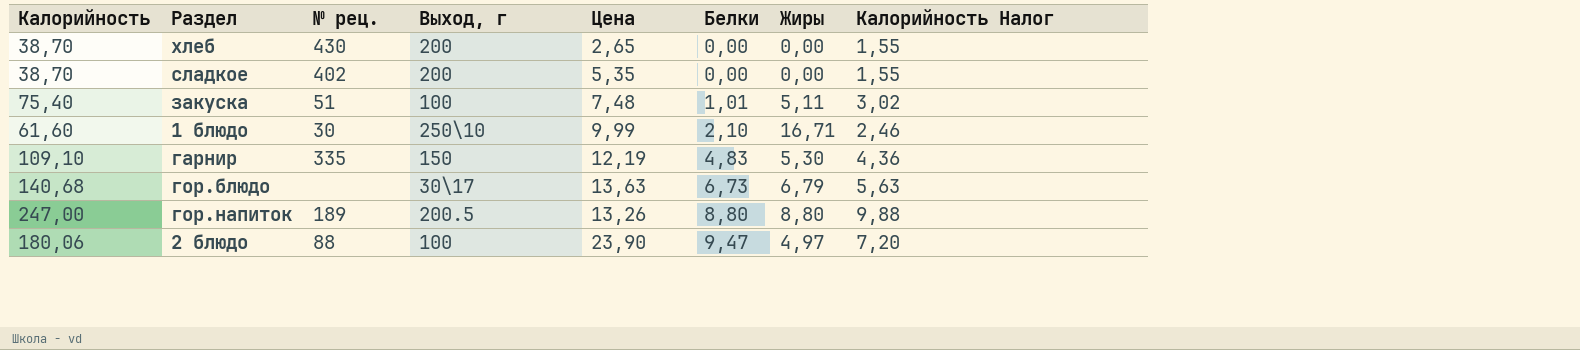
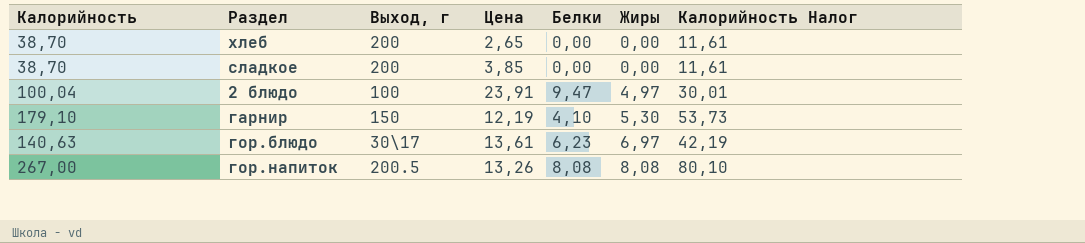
row order: Белки ascending -> Жиры ascending
column № рец. | position: 3 -> none
column Калорийность Налог | formula: [Калорийность] * 0,04 -> [Калорийность] * 0,3
row закуска: 75,40 | 51 | 100 | 7,48 | 1,01 | 5,11 | 3,02 -> none
row 1 блюдо: 61,60 | 30 | 250\10 | 9,99 | 2,10 | 16,71 | 2,46 -> none
сладкое | Цена: 5,35 -> 3,85
2 блюдо | Калорийность: 180,06 -> 100,04
2 блюдо | Цена: 23,90 -> 23,91
гарнир | Калорийность: 109,10 -> 179,10
гарнир | Белки: 4,83 -> 4,10
гор.блюдо | Калорийность: 140,68 -> 140,63
гор.блюдо | Цена: 13,63 -> 13,61
гор.блюдо | Белки: 6,73 -> 6,23
гор.блюдо | Жиры: 6,79 -> 6,97
гор.напиток | Калорийность: 247,00 -> 267,00
гор.напиток | Белки: 8,80 -> 8,08
гор.напиток | Жиры: 8,80 -> 8,08

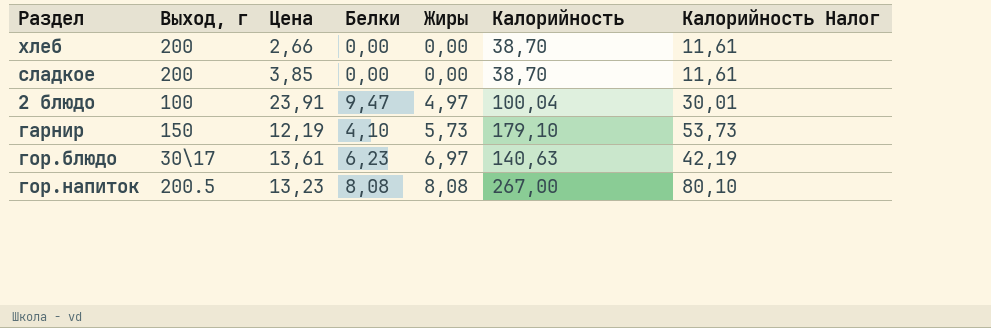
column Калорийность | position: 1 -> 6
хлеб | Цена: 2,65 -> 2,66
гарнир | Жиры: 5,30 -> 5,73
гор.напиток | Цена: 13,26 -> 13,23

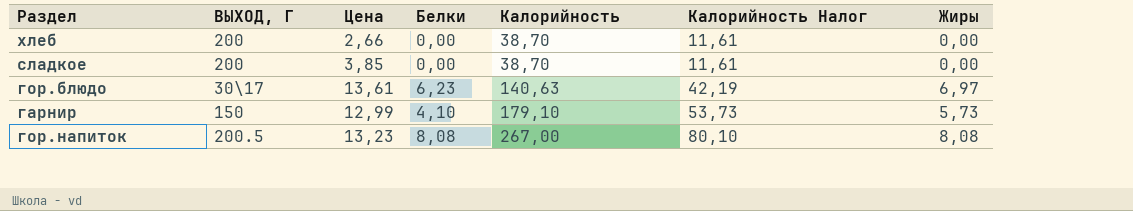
row order: Жиры ascending -> Калорийность ascending
column name: Выход, г -> ВЫХОД, Г
column Жиры | position: 5 -> 7
row 2 блюдо: 100 | 23,91 | 9,47 | 4,97 | 100,04 | 30,01 -> none
гарнир | Цена: 12,19 -> 12,99

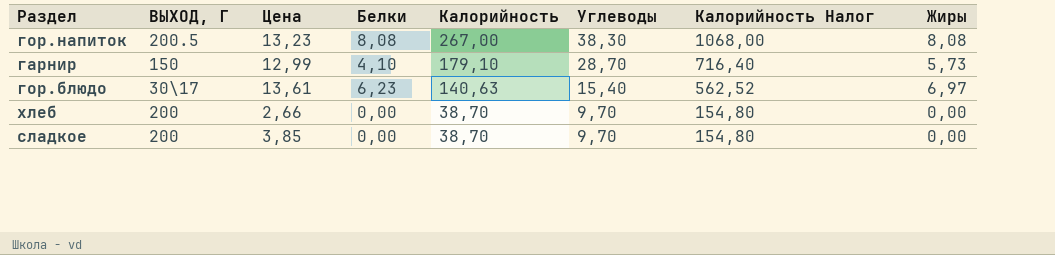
row order: Калорийность ascending -> Калорийность descending
column Углеводы | position: none -> 6
column Калорийность Налог | formula: [Калорийность] * 0,3 -> [Калорийность] * 4

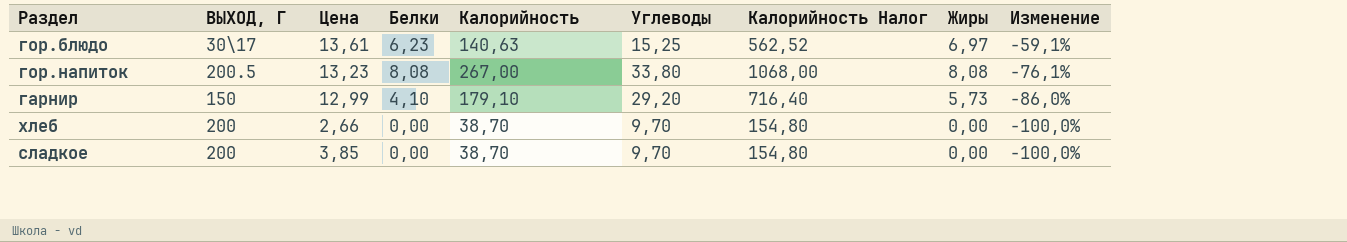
row order: Калорийность descending -> Изменение descending
column Изменение | formula: none -> ([Белки] - [Углеводы]) / [Углеводы]
гор.блюдо | Углеводы: 15,40 -> 15,25
гор.напиток | Углеводы: 38,30 -> 33,80
гарнир | Углеводы: 28,70 -> 29,20

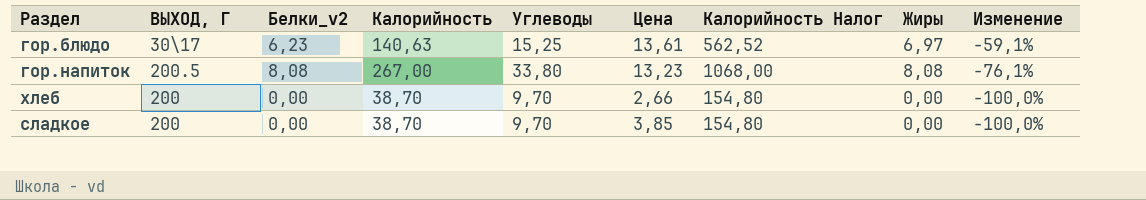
column name: Белки -> Белки_v2
column Цена | position: 3 -> 6
row гарнир: 150 | 12,99 | 4,10 | 179,10 | 29,20 | 716,40 | 5,73 | -86,0% -> none

